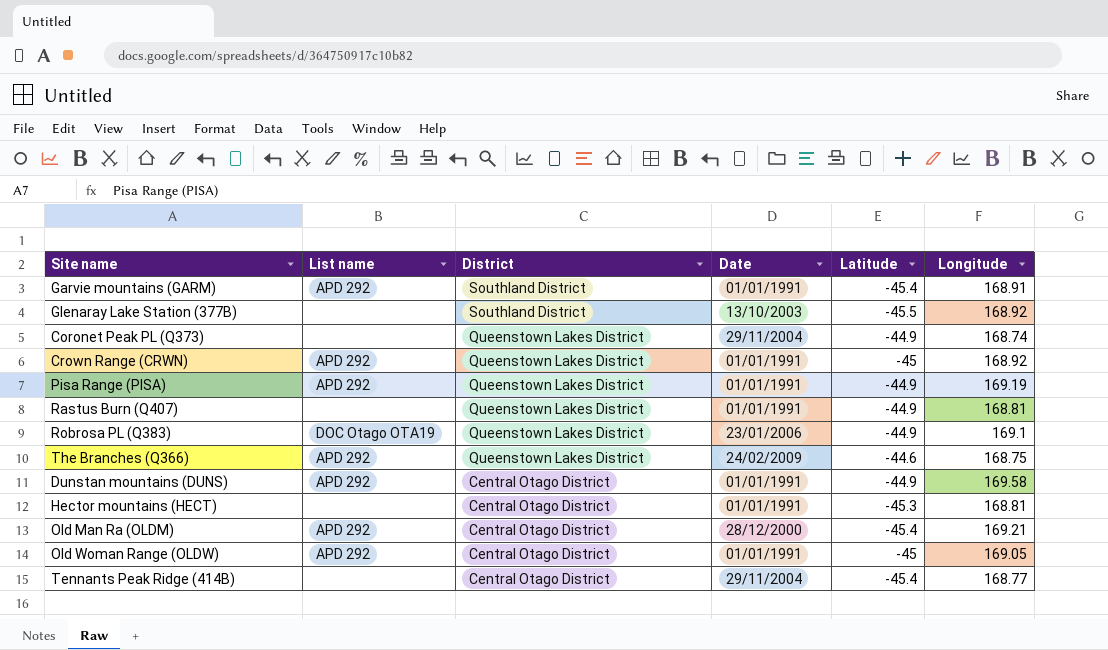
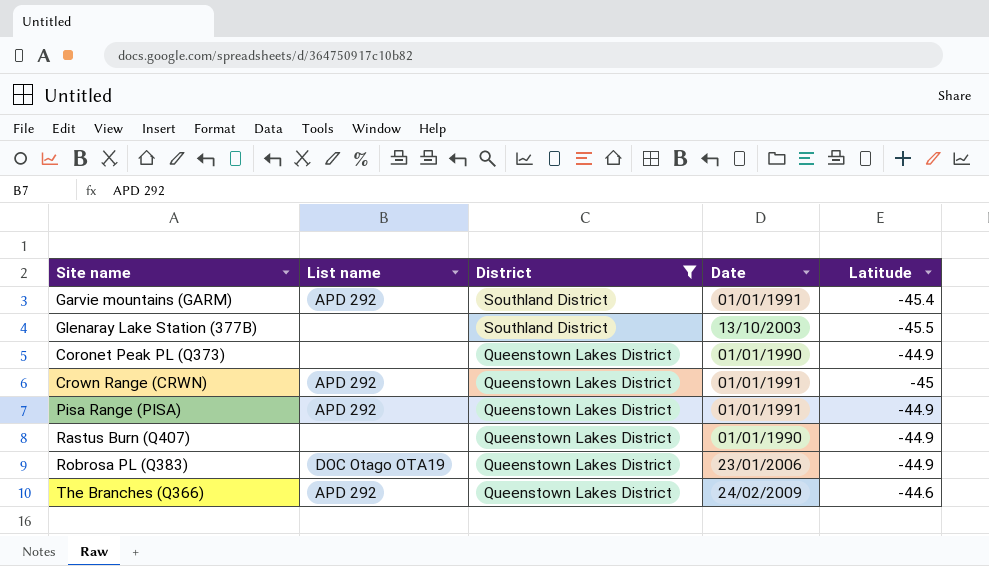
filter: none -> District != Central Otago District
column Longitude | position: 6 -> none
Coronet Peak PL (Q373) | Date: 29/11/2004 -> 01/01/1990
Rastus Burn (Q407) | Date: 01/01/1991 -> 01/01/1990

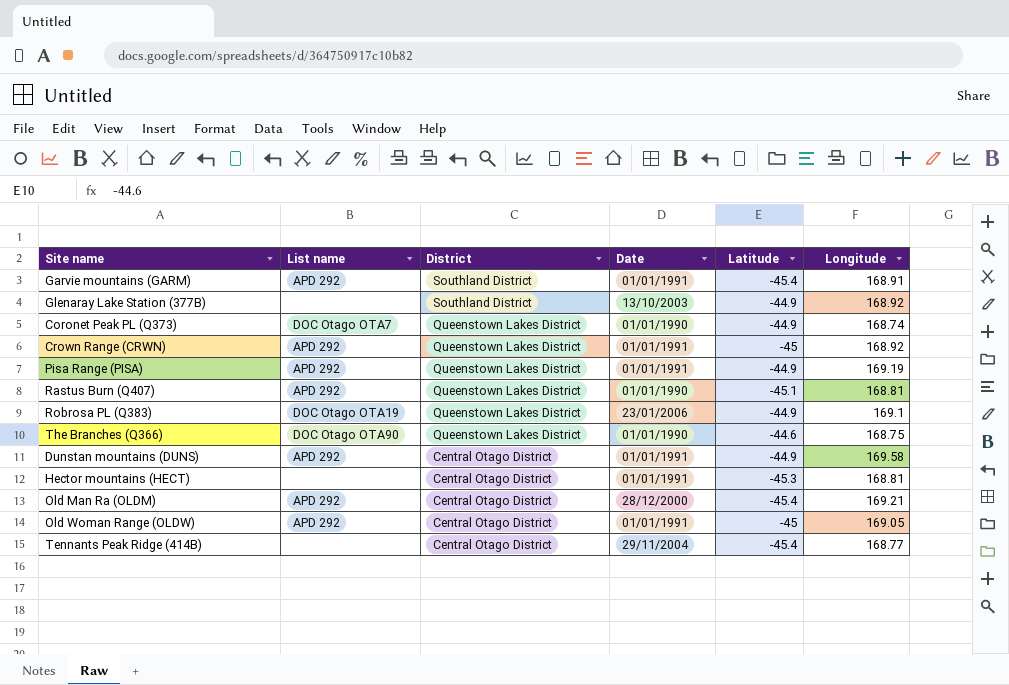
filter: District != Central Otago District -> none
column Longitude | position: none -> 6
Glenaray Lake Station (377B) | Latitude: -45.5 -> -44.9
Coronet Peak PL (Q373) | List name: none -> DOC Otago OTA7
Rastus Burn (Q407) | List name: none -> APD 292
Rastus Burn (Q407) | Latitude: -44.9 -> -45.1
The Branches (Q366) | List name: APD 292 -> DOC Otago OTA90
The Branches (Q366) | Date: 24/02/2009 -> 01/01/1990

